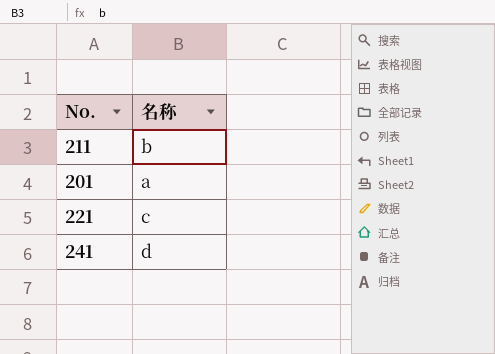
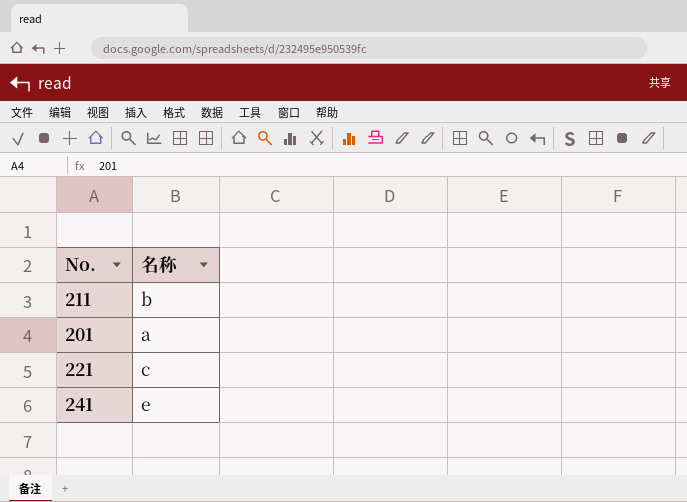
241 | 名称: d -> e

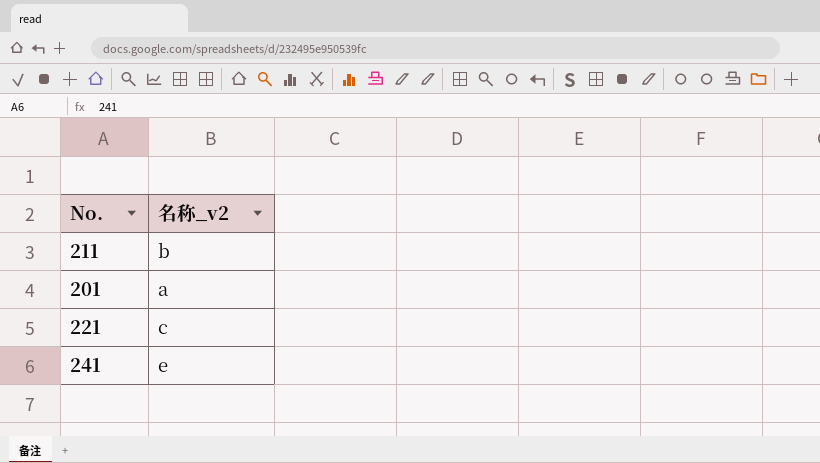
column name: 名称 -> 名称_v2

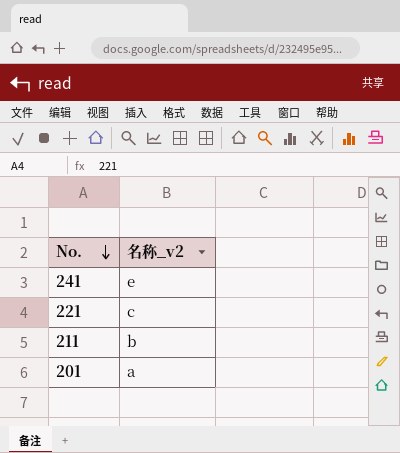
row order: none -> No. descending

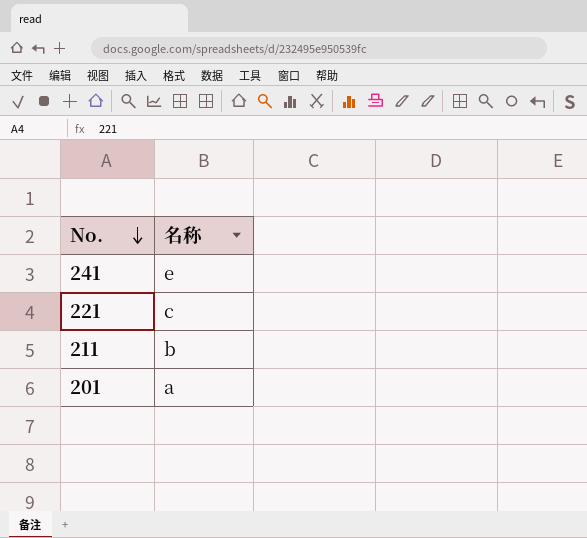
column name: 名称_v2 -> 名称

